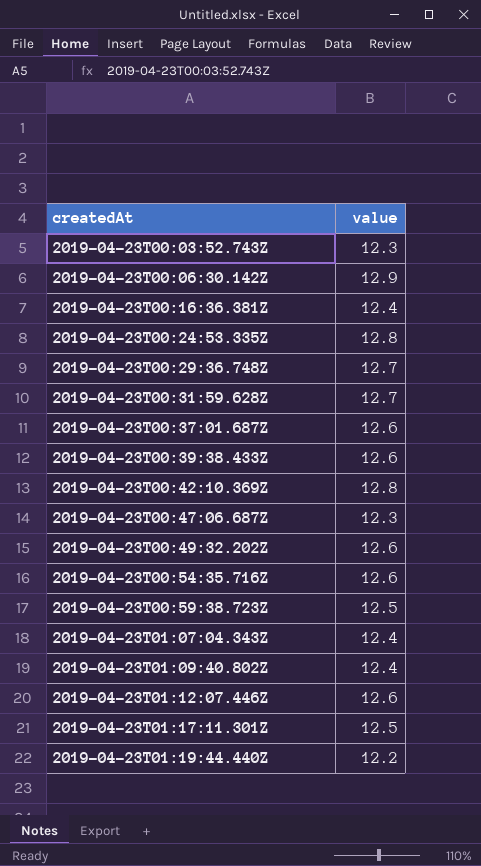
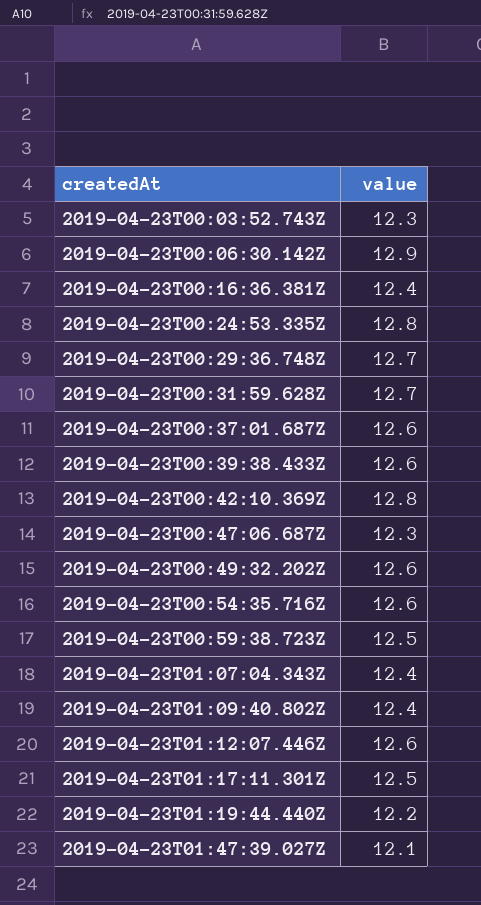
row 2019-04-23T01:47:39.027Z: none -> 12.1

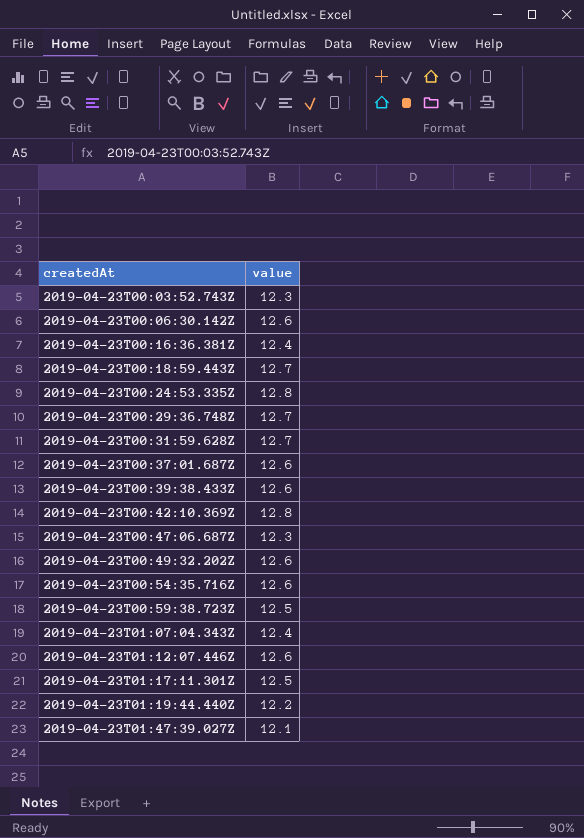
row 2019-04-23T01:09:40.802Z: 12.4 -> none
2019-04-23T00:06:30.142Z | value: 12.9 -> 12.6
row 2019-04-23T00:18:59.443Z: none -> 12.7

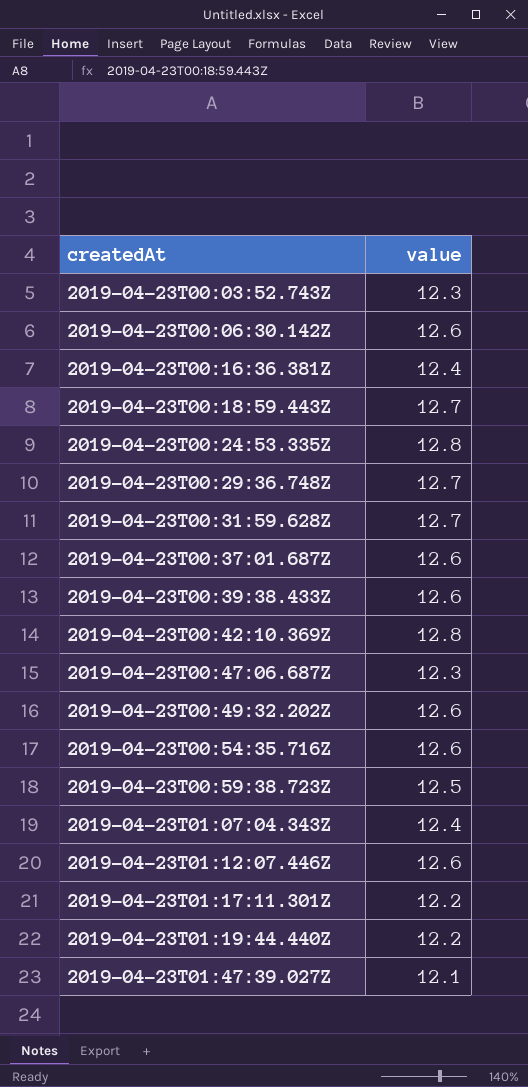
2019-04-23T01:17:11.301Z | value: 12.5 -> 12.2

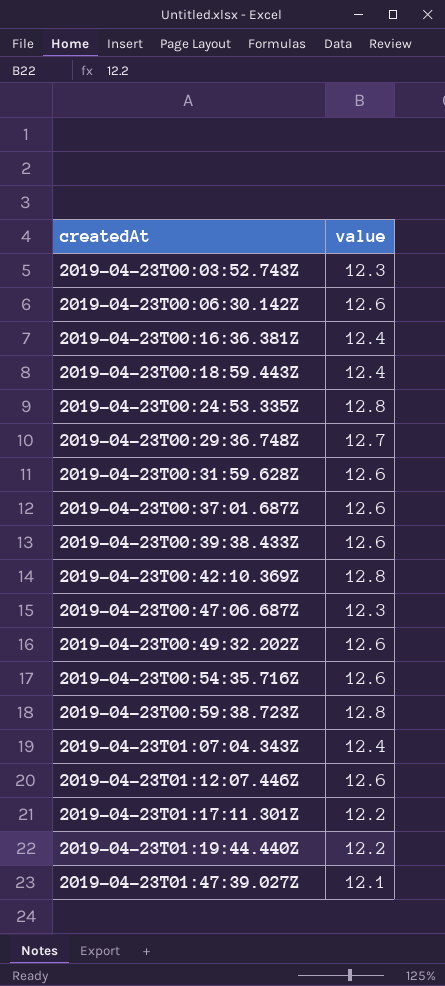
2019-04-23T00:18:59.443Z | value: 12.7 -> 12.4
2019-04-23T00:31:59.628Z | value: 12.7 -> 12.6
2019-04-23T00:59:38.723Z | value: 12.5 -> 12.8

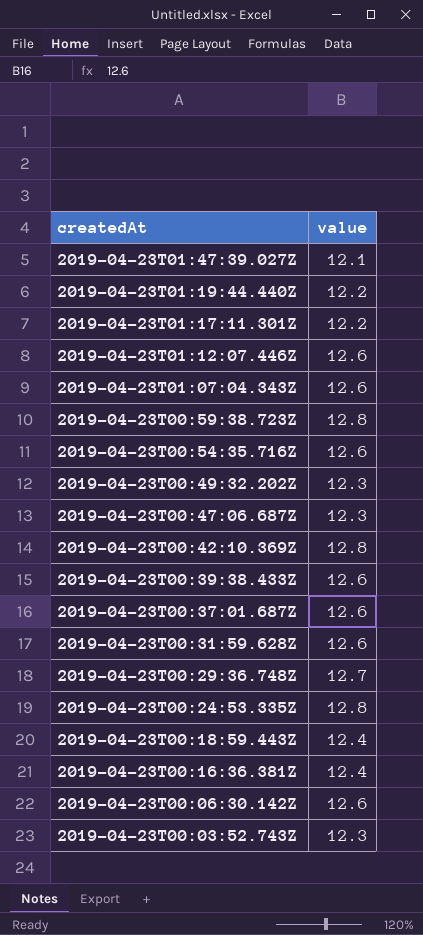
row order: createdAt ascending -> createdAt descending
2019-04-23T01:07:04.343Z | value: 12.4 -> 12.6
2019-04-23T00:49:32.202Z | value: 12.6 -> 12.3

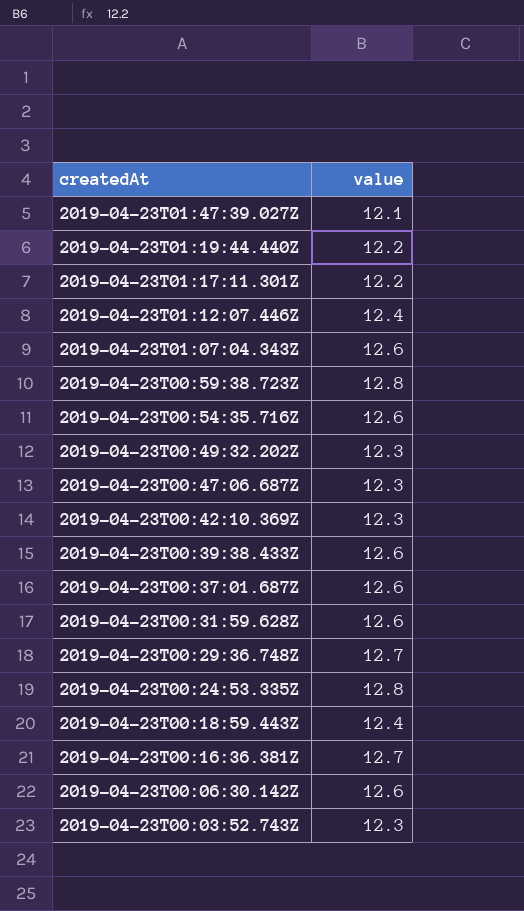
2019-04-23T01:12:07.446Z | value: 12.6 -> 12.4
2019-04-23T00:42:10.369Z | value: 12.8 -> 12.3
2019-04-23T00:16:36.381Z | value: 12.4 -> 12.7

